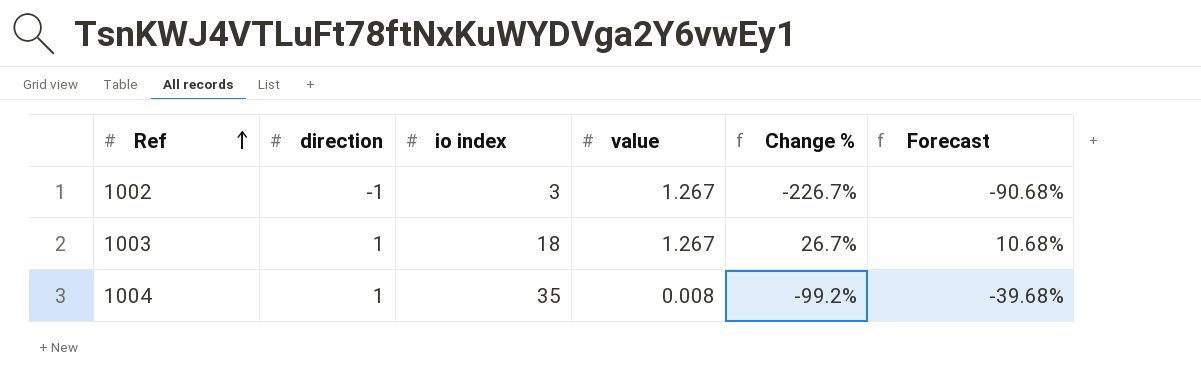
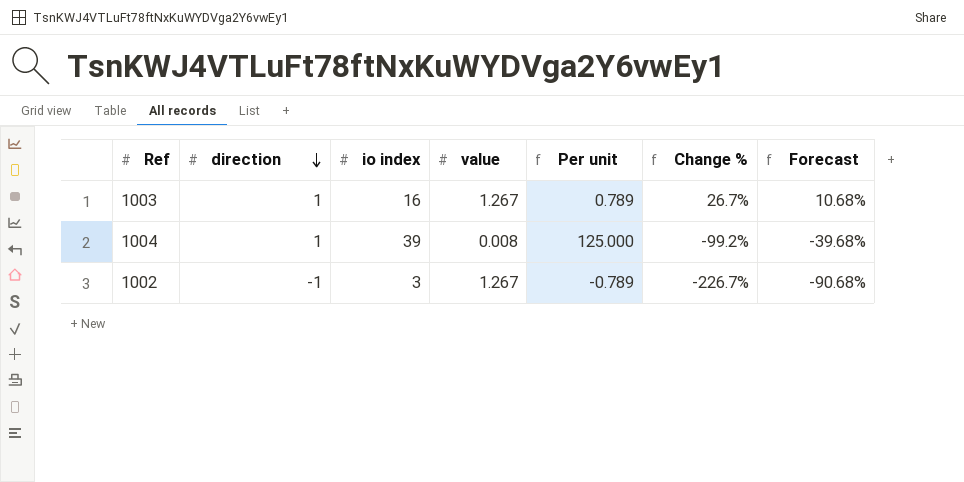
row order: Ref ascending -> direction descending
column Per unit | formula: none -> [direction] / [value]
1003 | io index: 18 -> 16
1004 | io index: 35 -> 39

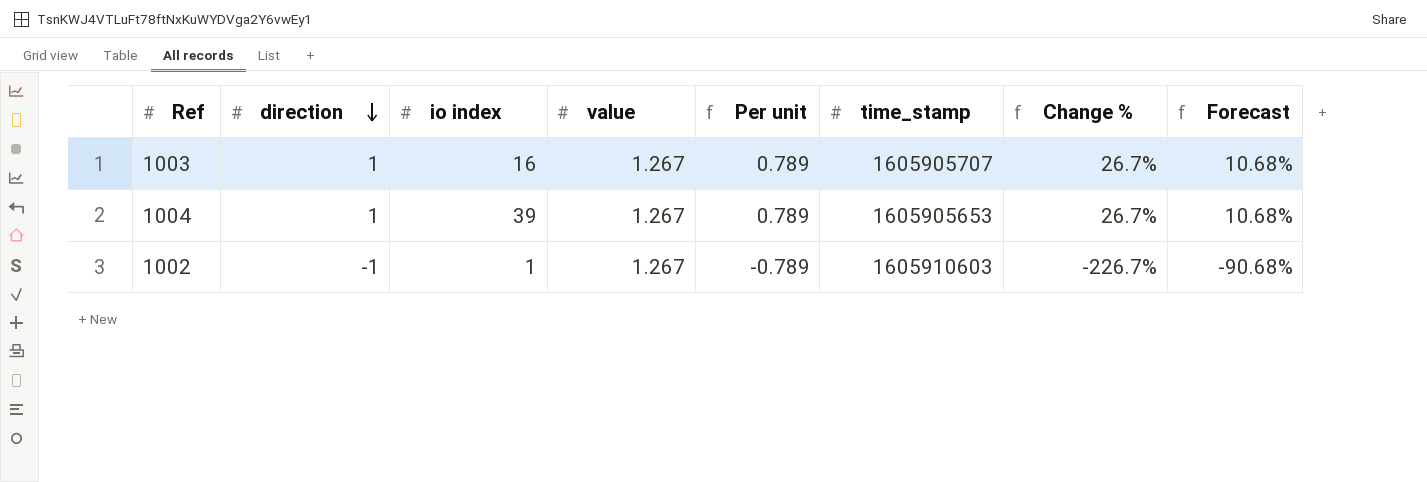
column time_stamp | position: none -> 6
1004 | value: 0.008 -> 1.267
1004 | Per unit: 125.000 -> 0.789
1004 | Change %: -99.2% -> 26.7%
1004 | Forecast: -39.68% -> 10.68%
1002 | io index: 3 -> 1

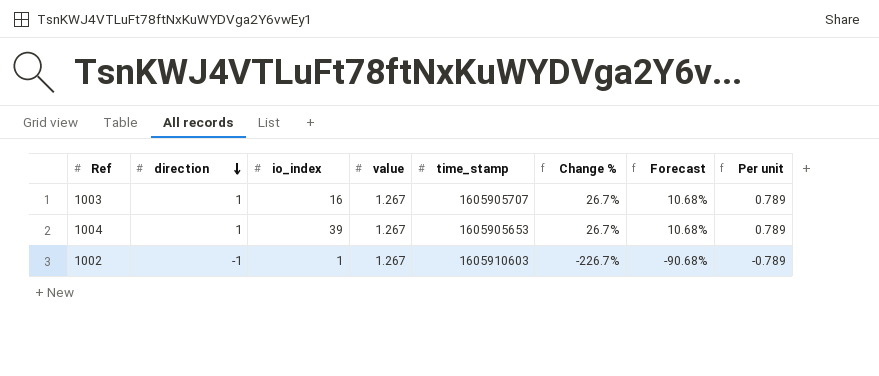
column name: io index -> io_index
column Per unit | position: 5 -> 8

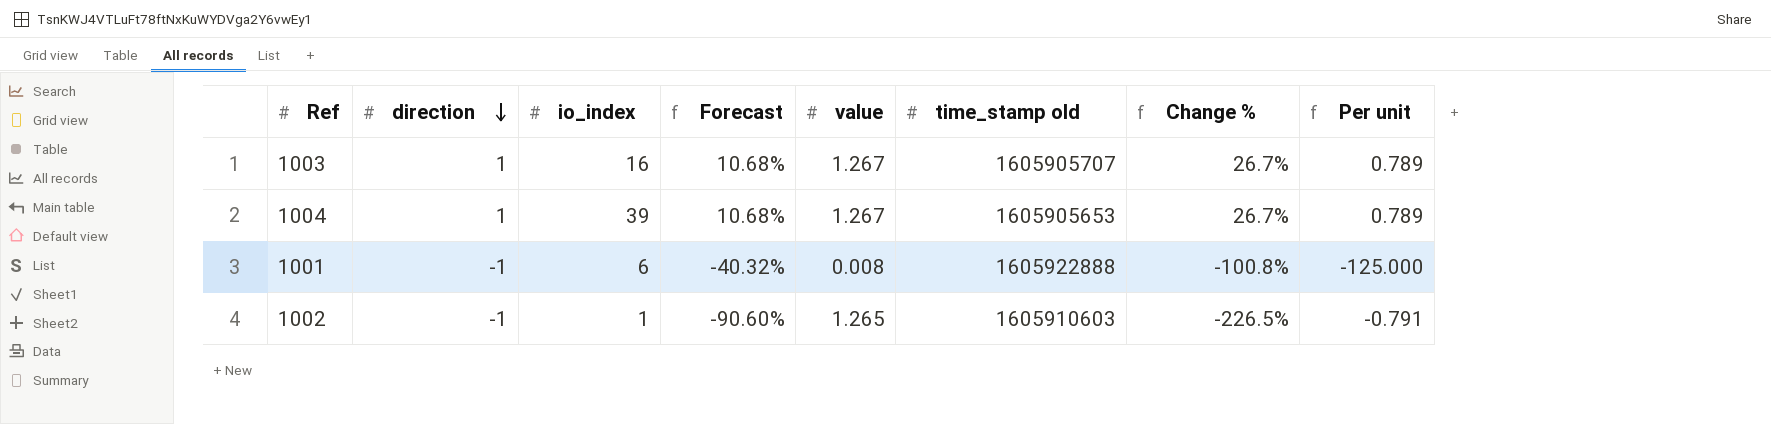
column Forecast | position: 7 -> 4
column name: time_stamp -> time_stamp old
row 1001: none -> -1 | 6 | -40.32% | 0.008 | 1605922888 | -100.8% | -125.000
1002 | Forecast: -90.68% -> -90.60%
1002 | value: 1.267 -> 1.265
1002 | Change %: -226.7% -> -226.5%
1002 | Per unit: -0.789 -> -0.791

